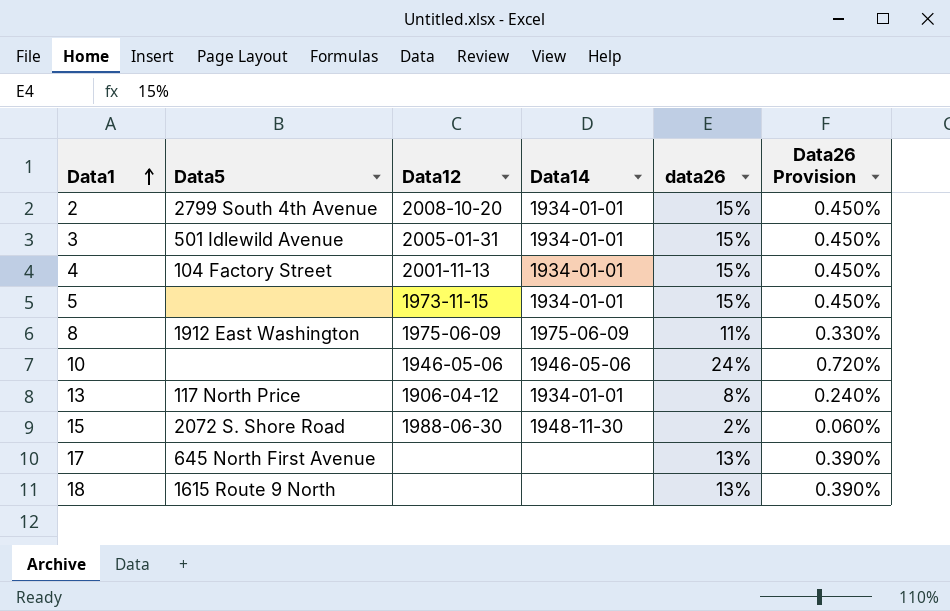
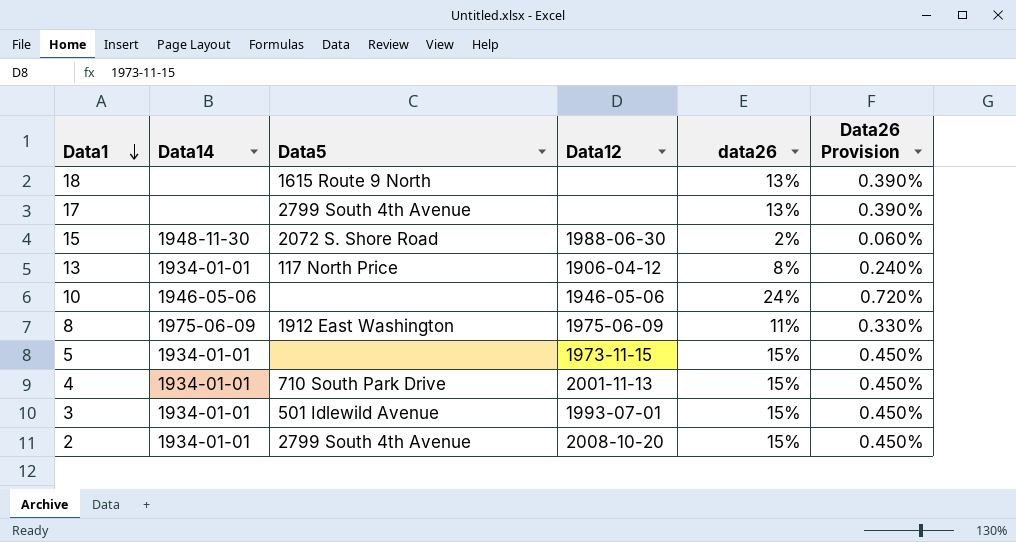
row order: Data1 ascending -> Data1 descending
column Data14 | position: 4 -> 2
17 | Data5: 645 North First Avenue -> 2799 South 4th Avenue
4 | Data5: 104 Factory Street -> 710 South Park Drive
3 | Data12: 2005-01-31 -> 1993-07-01

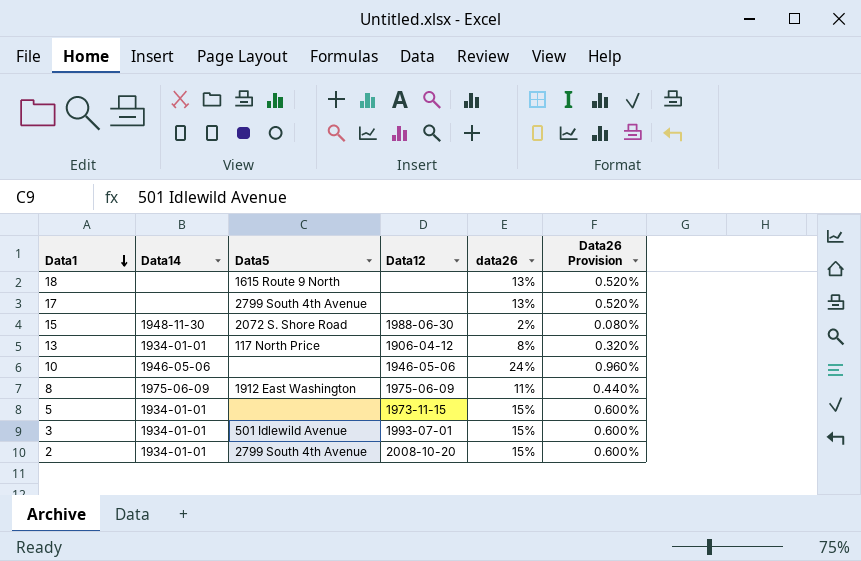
column Data26 Provision | formula: [data26] * 0.03 -> [data26] * 0.04
row 4: 1934-01-01 | 710 South Park Drive | 2001-11-13 | 15% | 0.450% -> none

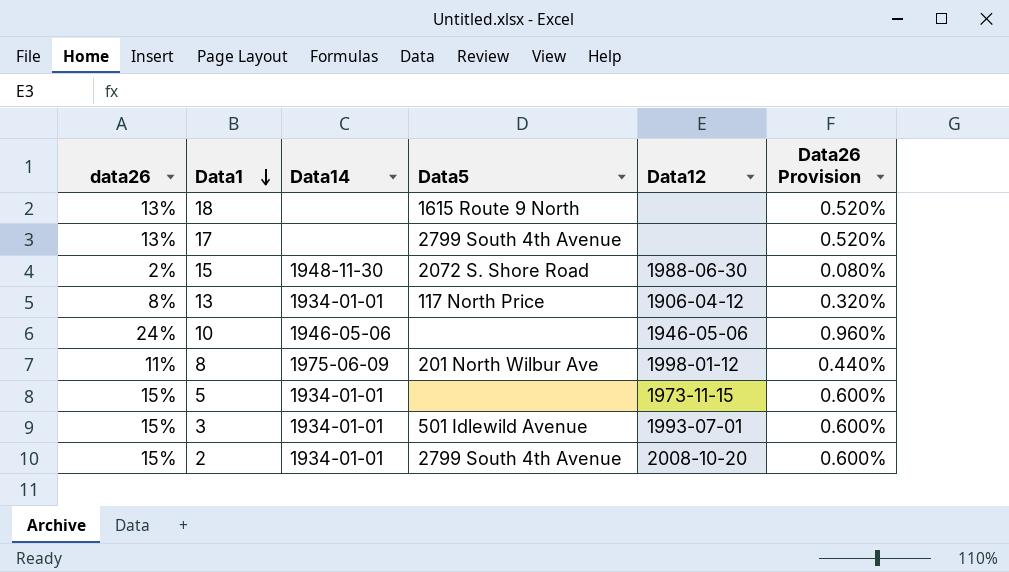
column data26 | position: 5 -> 1
8 | Data5: 1912 East Washington -> 201 North Wilbur Ave
8 | Data12: 1975-06-09 -> 1998-01-12

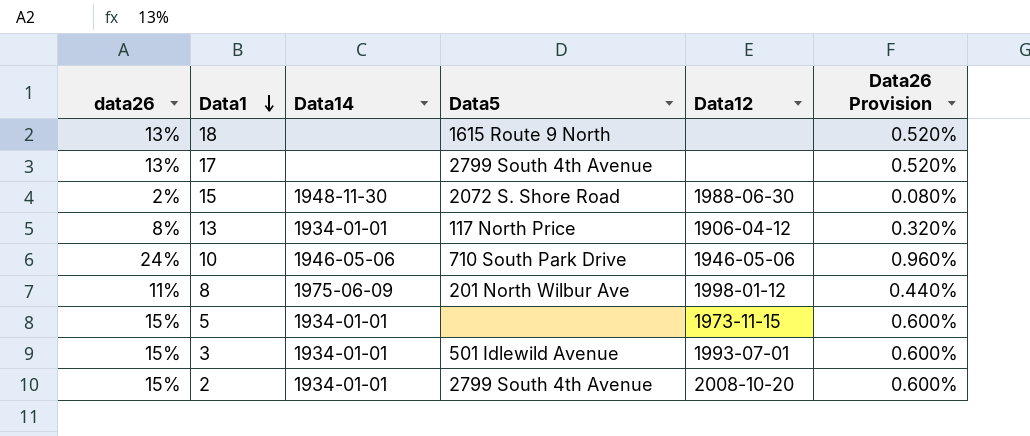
10 | Data5: none -> 710 South Park Drive

